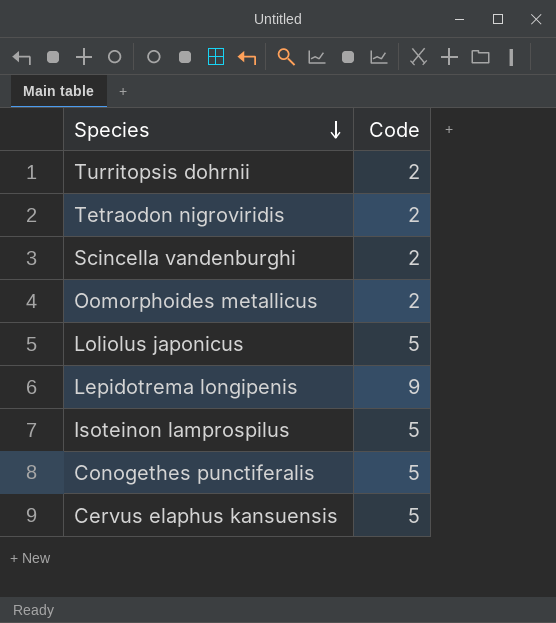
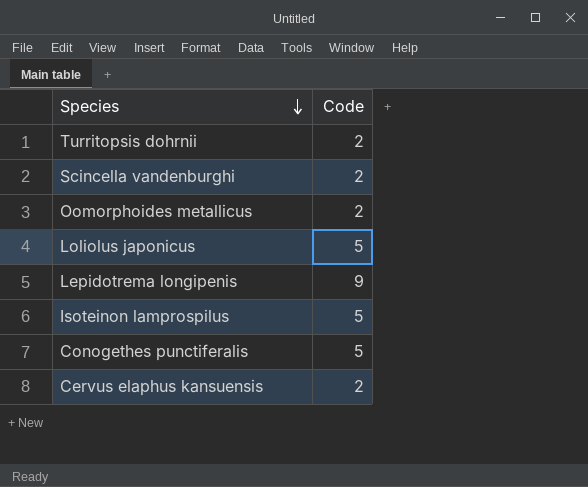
row Tetraodon nigroviridis: 2 -> none
Cervus elaphus kansuensis | Code: 5 -> 2

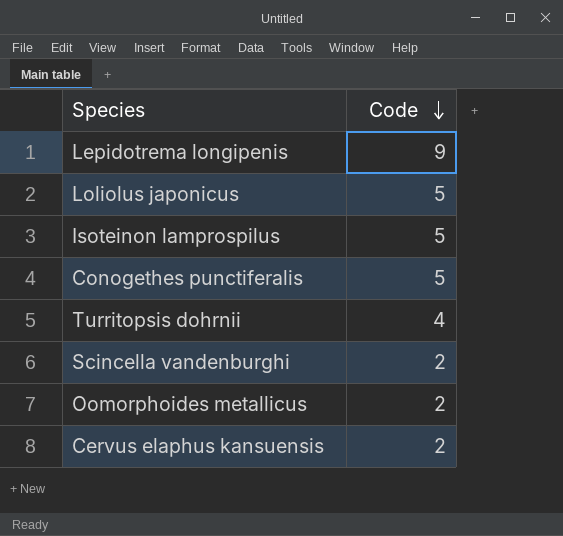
row order: Species descending -> Code descending
Turritopsis dohrnii | Code: 2 -> 4

